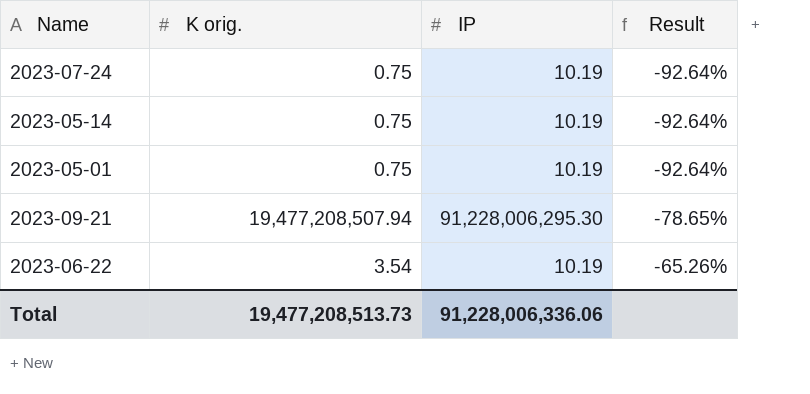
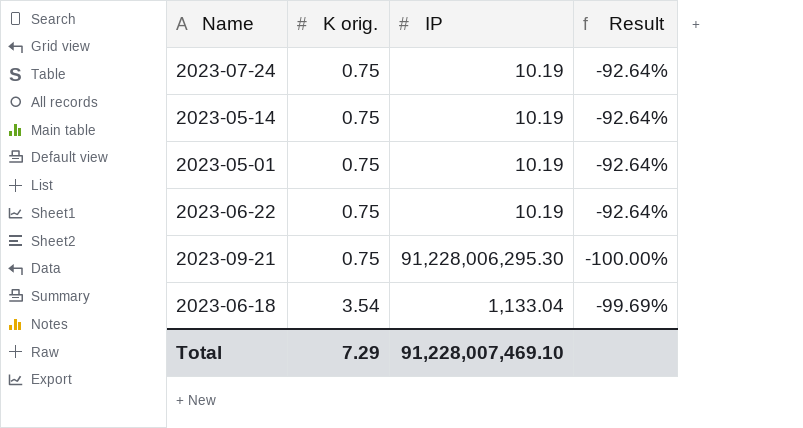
row order: Result ascending -> K orig. ascending
2023-06-22 | K orig.: 3.54 -> 0.75
2023-06-22 | Result: -65.26% -> -92.64%
2023-09-21 | K orig.: 19,477,208,507.94 -> 0.75
2023-09-21 | Result: -78.65% -> -100.00%
row 2023-06-18: none -> 3.54 | 1,133.04 | -99.69%
Total | K orig.: 19,477,208,513.73 -> 7.29
Total | IP: 91,228,006,336.06 -> 91,228,007,469.10

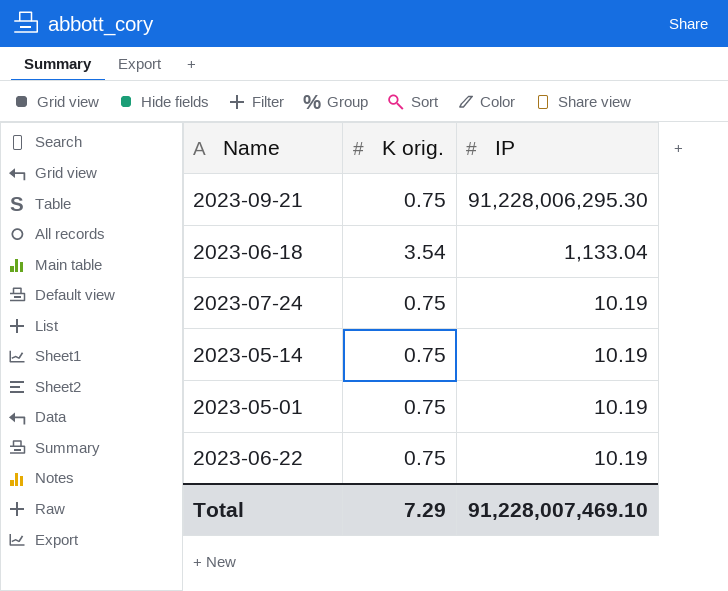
row order: K orig. ascending -> IP descending
column Result | formula: ([K orig.] - [IP]) / [IP] -> none

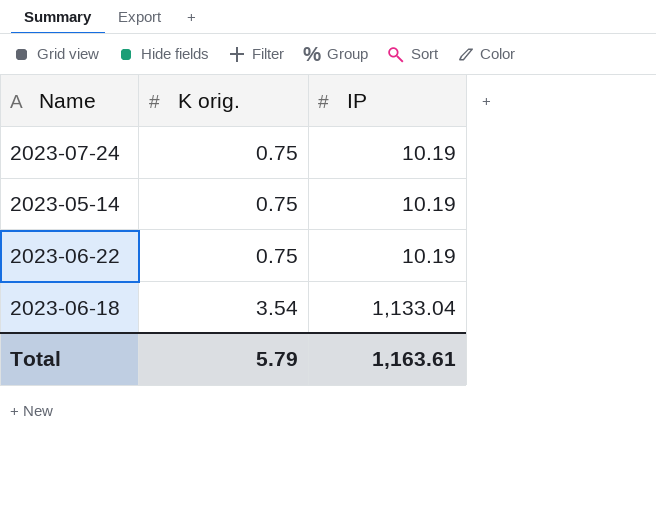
row order: IP descending -> K orig. ascending
row 2023-09-21: 0.75 | 91,228,006,295.30 -> none
row 2023-05-01: 0.75 | 10.19 -> none
Total | K orig.: 7.29 -> 5.79
Total | IP: 91,228,007,469.10 -> 1,163.61

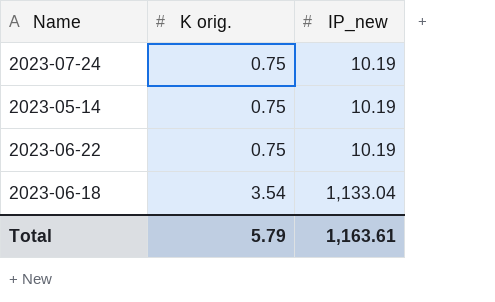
column name: IP -> IP_new

